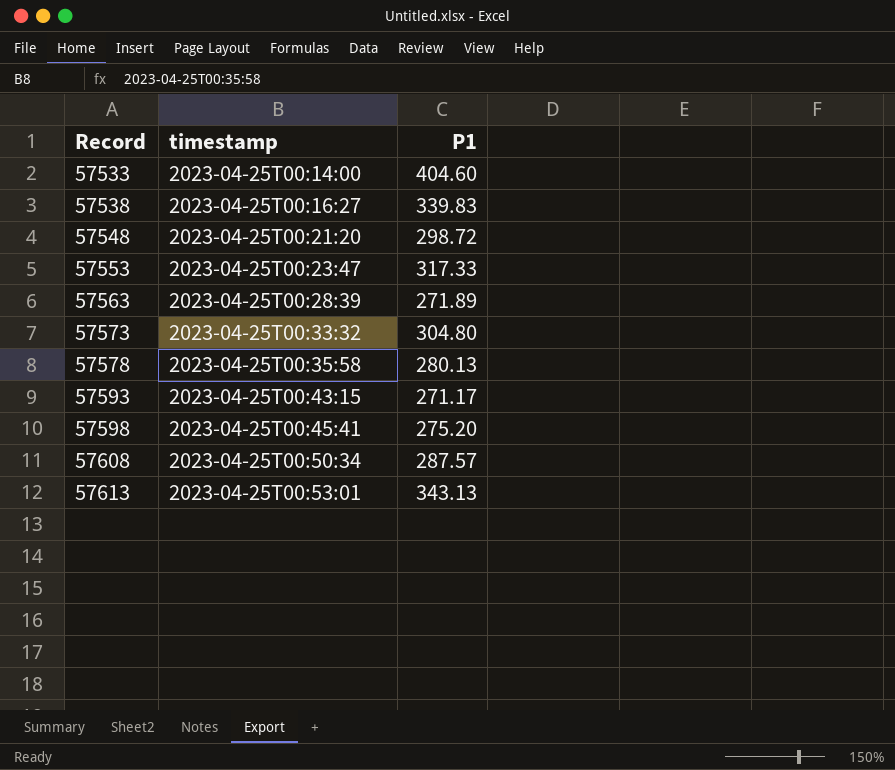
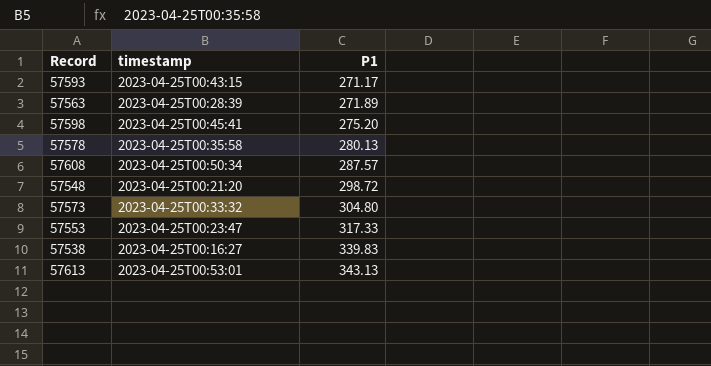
row order: Record ascending -> P1 ascending
row 57533: 2023-04-25T00:14:00 | 404.60 -> none

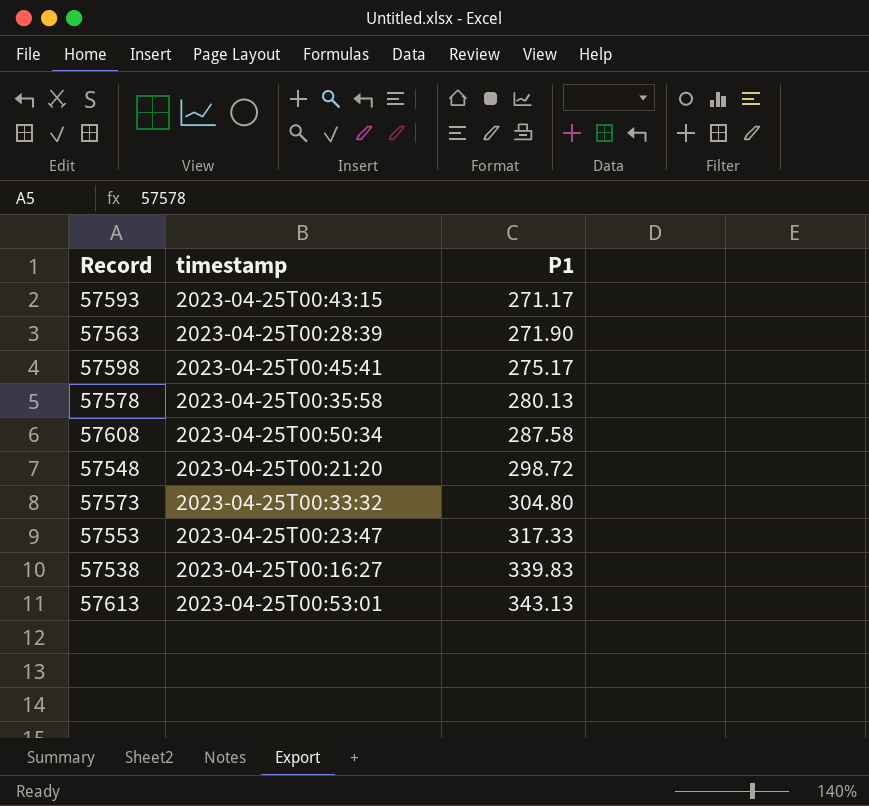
57563 | P1: 271.89 -> 271.90
57598 | P1: 275.20 -> 275.17
57608 | P1: 287.57 -> 287.58

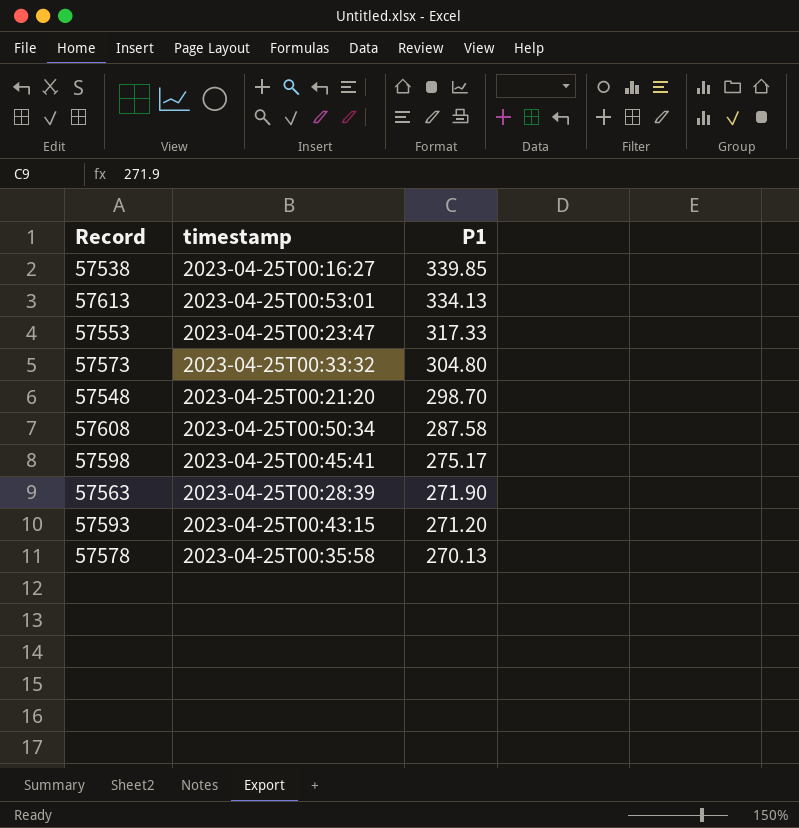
row order: P1 ascending -> P1 descending
57538 | P1: 339.83 -> 339.85
57613 | P1: 343.13 -> 334.13
57548 | P1: 298.72 -> 298.70
57593 | P1: 271.17 -> 271.20
57578 | P1: 280.13 -> 270.13

